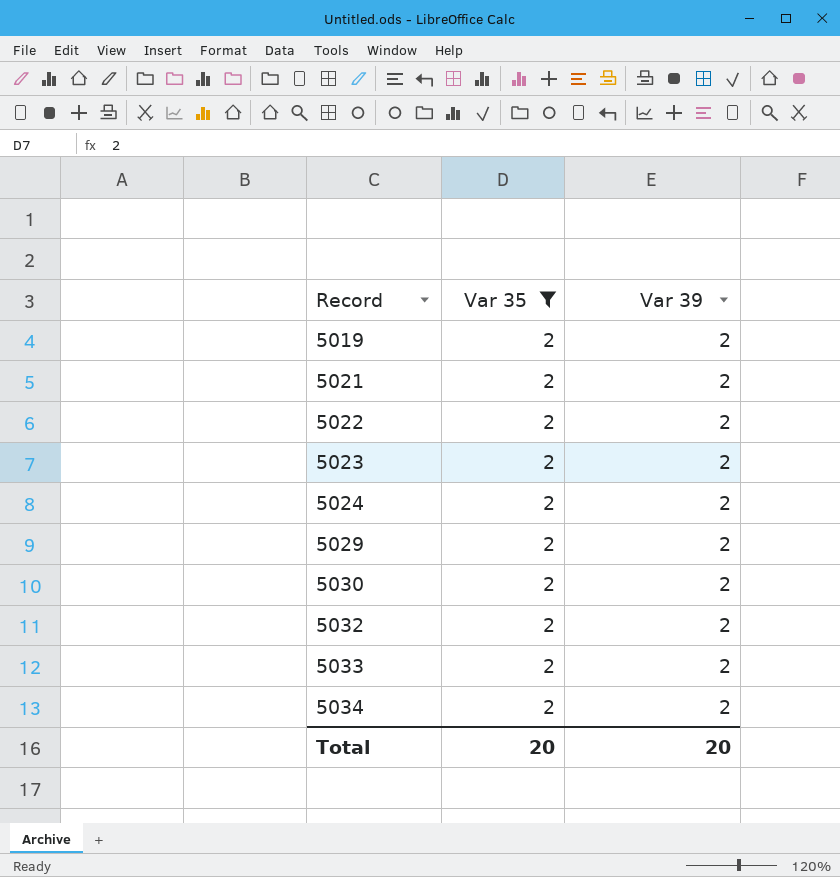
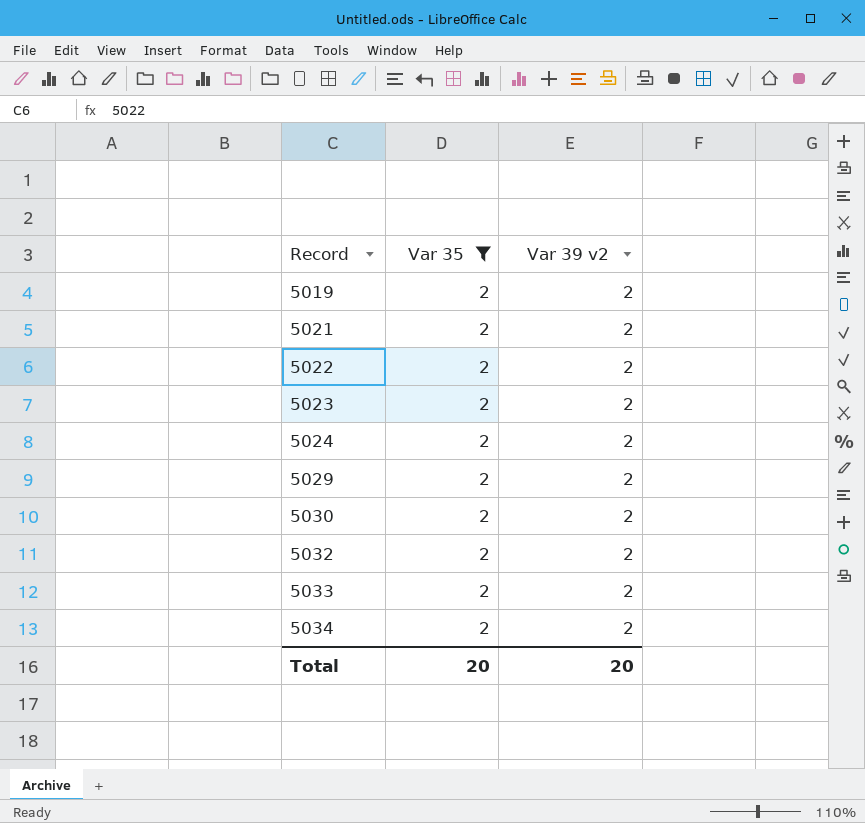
column name: Var 39 -> Var 39 v2

